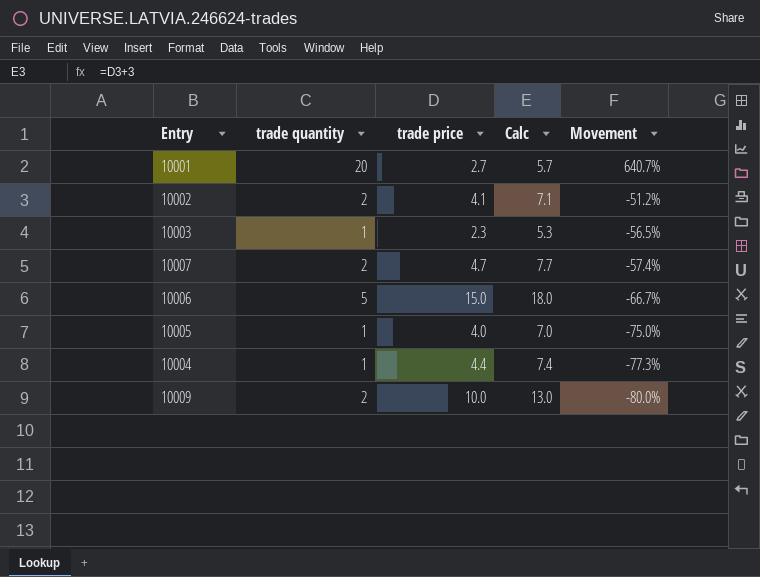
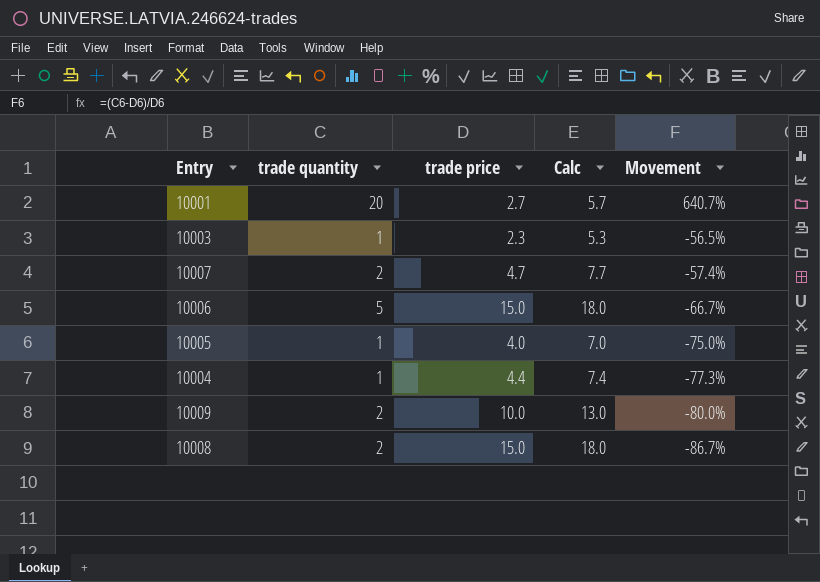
row 10002: 2 | 4.1 | 7.1 | -51.2% -> none
row 10008: none -> 2 | 15.0 | 18.0 | -86.7%

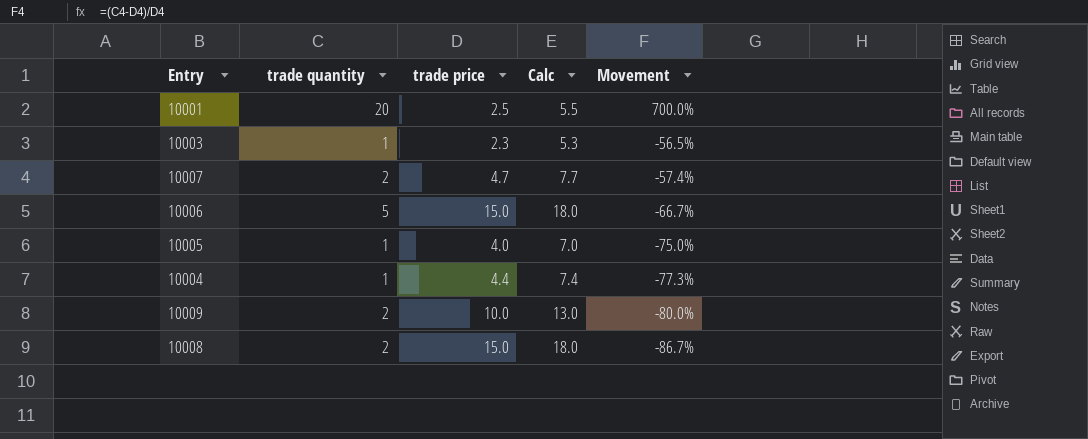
10001 | trade price: 2.7 -> 2.5
10001 | Calc: 5.7 -> 5.5
10001 | Movement: 640.7% -> 700.0%

